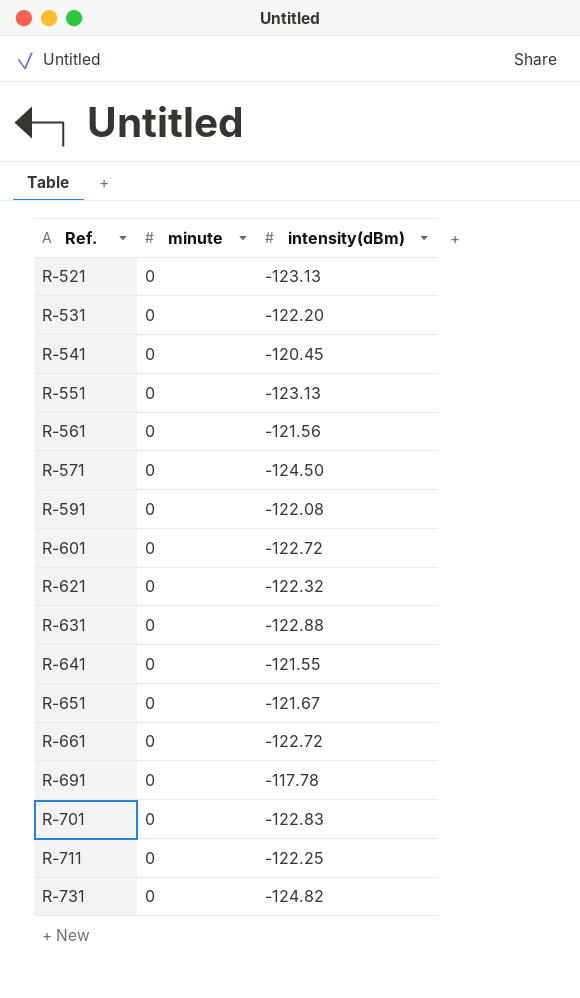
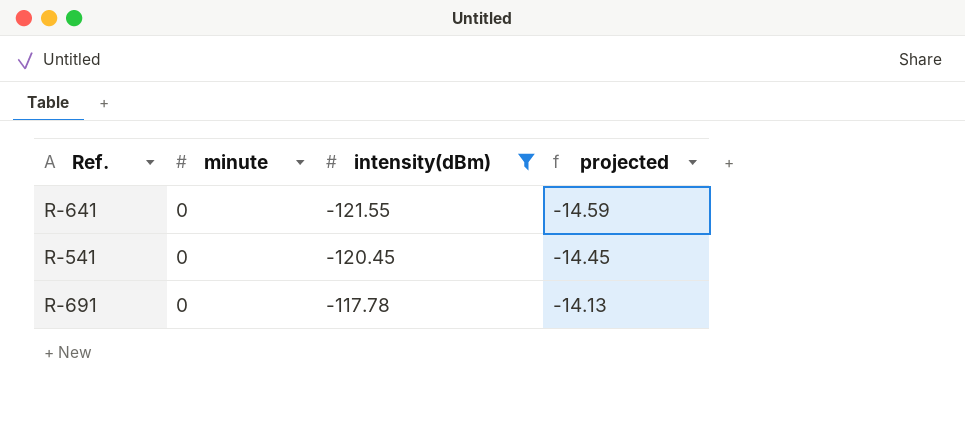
filter: none -> intensity(dBm) >= -121.55
row order: Ref. ascending -> intensity(dBm) ascending
column projected | formula: none -> [intensity(dBm)] * 0.12

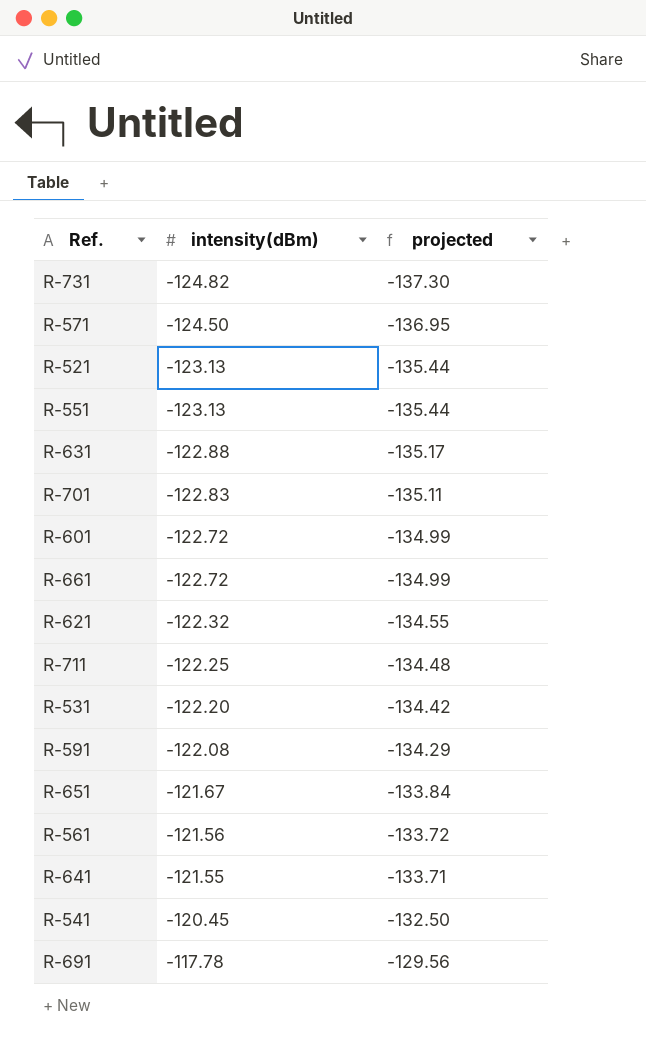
filter: intensity(dBm) >= -121.55 -> none
column minute | position: 2 -> none
column projected | formula: [intensity(dBm)] * 0.12 -> [intensity(dBm)] * 1.1

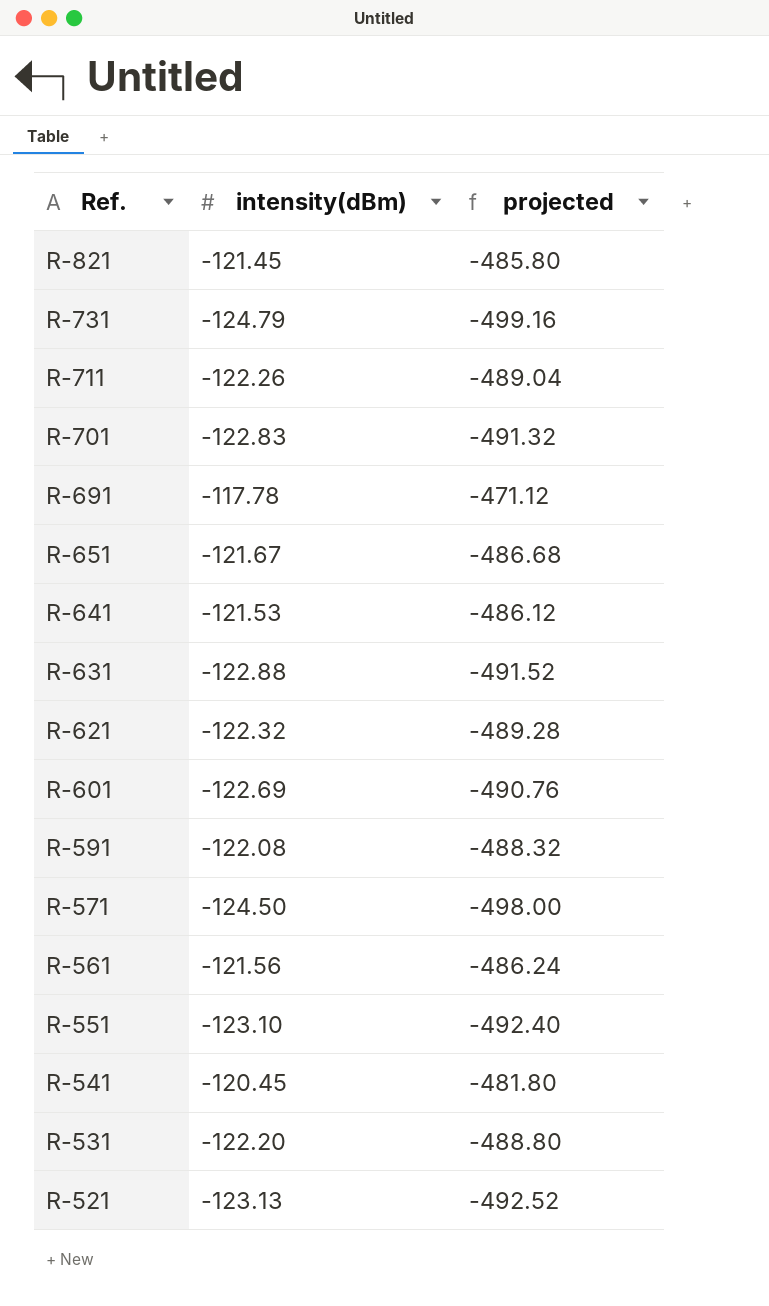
row order: intensity(dBm) ascending -> Ref. descending
column projected | formula: [intensity(dBm)] * 1.1 -> [intensity(dBm)] * 4
row R-661: -122.72 | -134.99 -> none
row R-821: none -> -121.45 | -485.80
R-731 | intensity(dBm): -124.82 -> -124.79
R-711 | intensity(dBm): -122.25 -> -122.26
R-641 | intensity(dBm): -121.55 -> -121.53
R-601 | intensity(dBm): -122.72 -> -122.69
R-551 | intensity(dBm): -123.13 -> -123.10

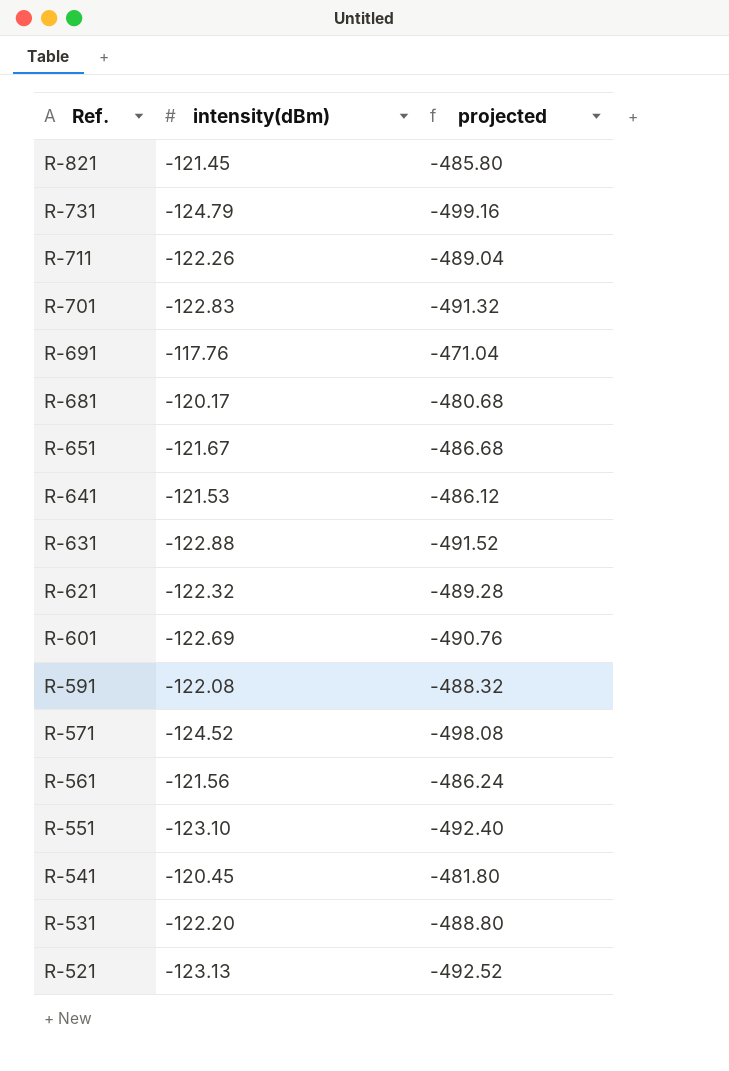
R-691 | intensity(dBm): -117.78 -> -117.76
R-691 | projected: -471.12 -> -471.04
row R-681: none -> -120.17 | -480.68
R-571 | intensity(dBm): -124.50 -> -124.52
R-571 | projected: -498.00 -> -498.08

